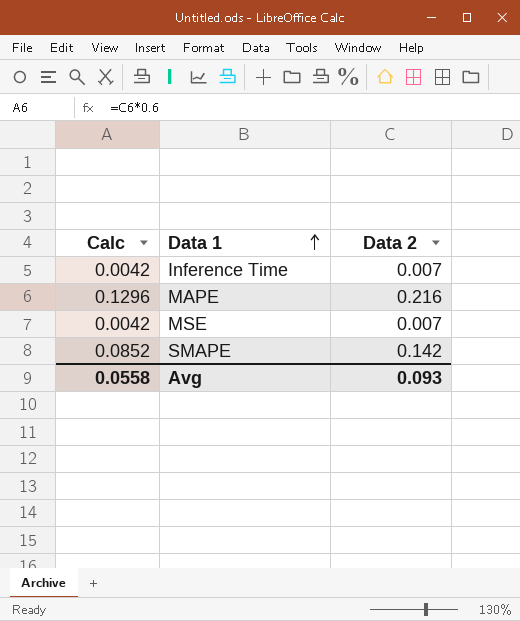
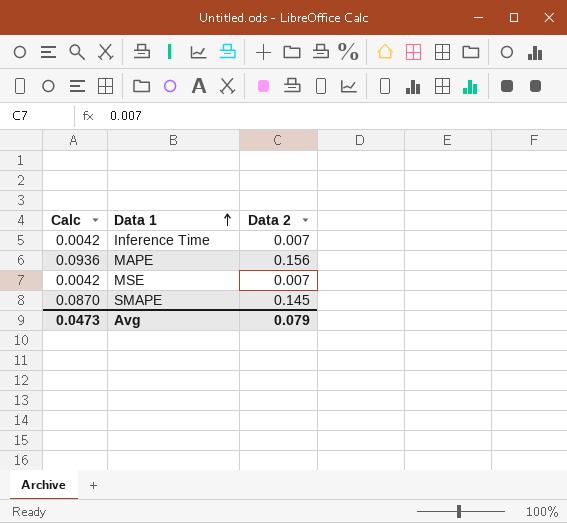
MAPE | Calc: 0.1296 -> 0.0936
MAPE | Data 2: 0.216 -> 0.156
SMAPE | Calc: 0.0852 -> 0.0870
SMAPE | Data 2: 0.142 -> 0.145
Avg | Calc: 0.0558 -> 0.0473
Avg | Data 2: 0.093 -> 0.079

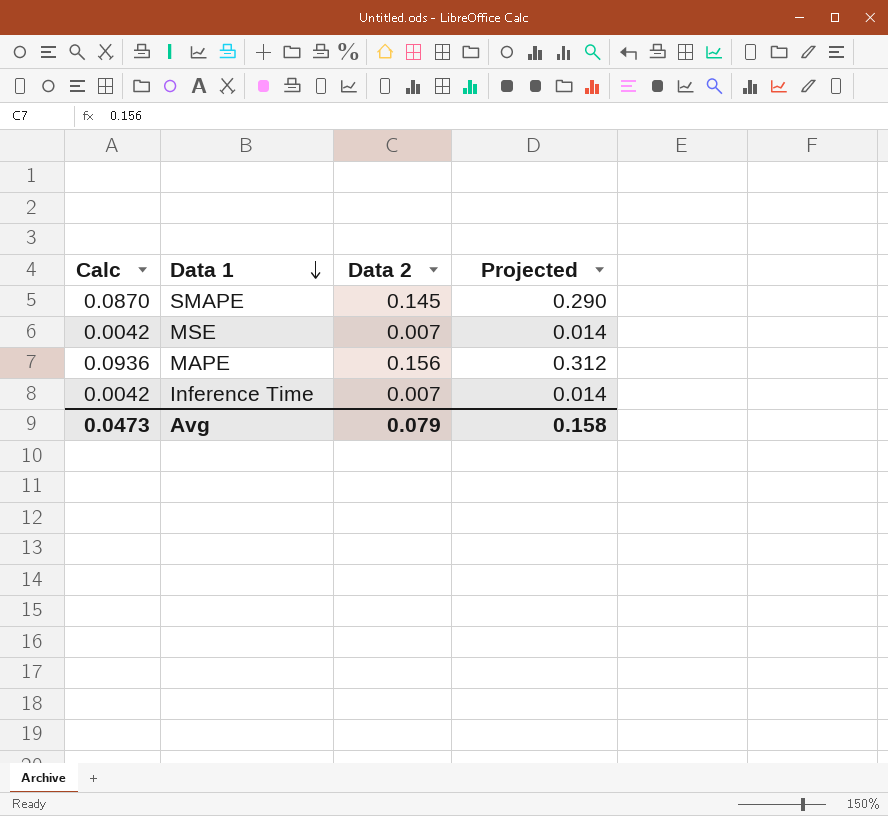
row order: Data 1 ascending -> Data 1 descending
column Projected | formula: none -> [Data 2] * 2

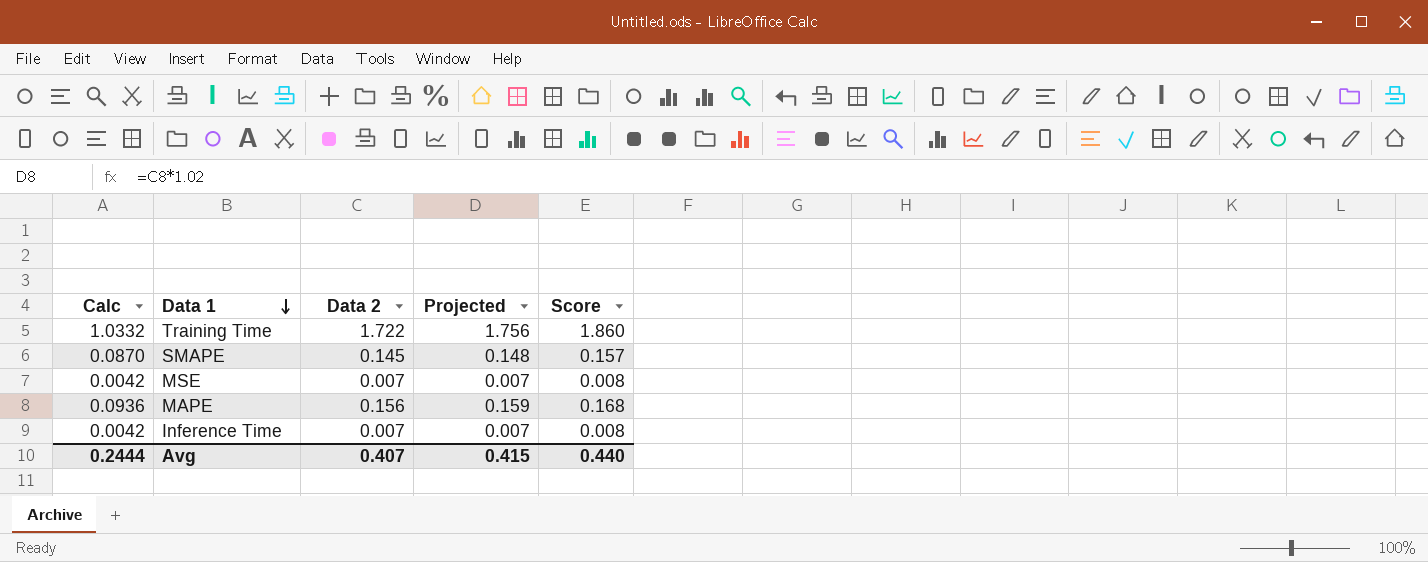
column Projected | formula: [Data 2] * 2 -> [Data 2] * 1.02
column Score | formula: none -> [Data 2] * 1.08
row Training Time: none -> 1.0332 | 1.722 | 1.756 | 1.860
Avg | Calc: 0.0473 -> 0.2444
Avg | Data 2: 0.079 -> 0.407
Avg | Projected: 0.158 -> 0.415

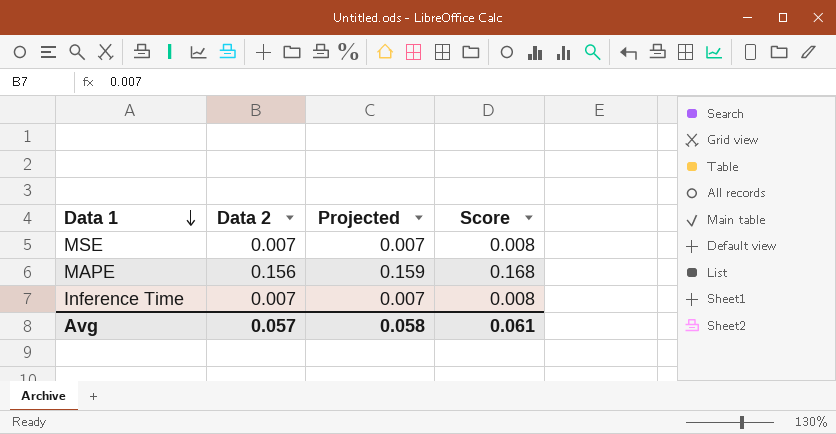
column Calc | formula: [Data 2] * 0.6 -> none
row Training Time: 1.0332 | 1.722 | 1.756 | 1.860 -> none
row SMAPE: 0.0870 | 0.145 | 0.148 | 0.157 -> none
Avg | Data 2: 0.407 -> 0.057
Avg | Projected: 0.415 -> 0.058
Avg | Score: 0.440 -> 0.061

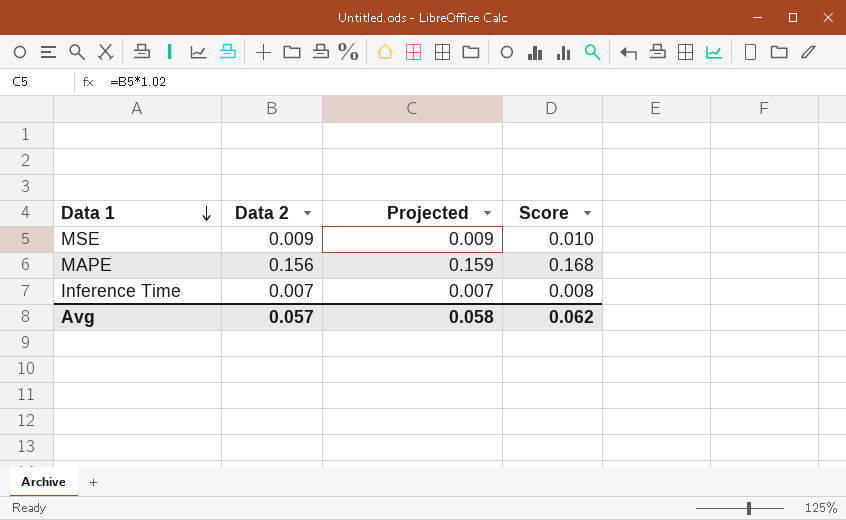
MSE | Data 2: 0.007 -> 0.009
MSE | Projected: 0.007 -> 0.009
MSE | Score: 0.008 -> 0.010
Avg | Score: 0.061 -> 0.062

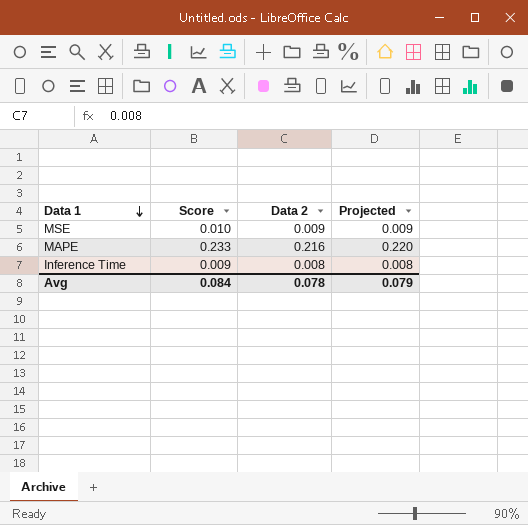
column Score | position: 4 -> 2
MAPE | Score: 0.168 -> 0.233
MAPE | Data 2: 0.156 -> 0.216
MAPE | Projected: 0.159 -> 0.220
Inference Time | Score: 0.008 -> 0.009
Inference Time | Data 2: 0.007 -> 0.008
Inference Time | Projected: 0.007 -> 0.008
Avg | Score: 0.062 -> 0.084
Avg | Data 2: 0.057 -> 0.078
Avg | Projected: 0.058 -> 0.079

